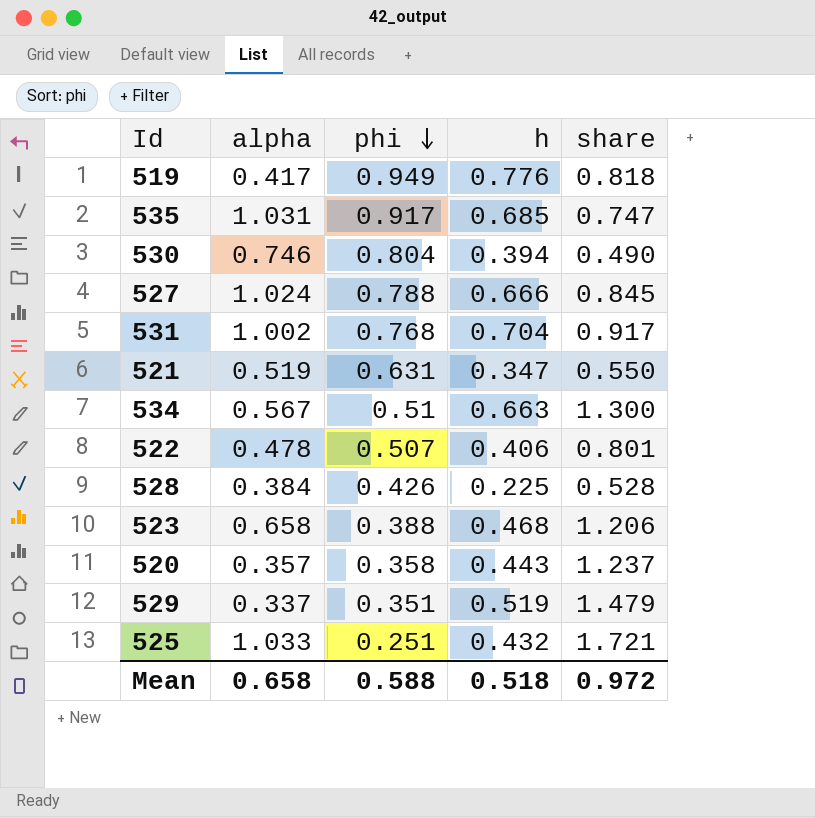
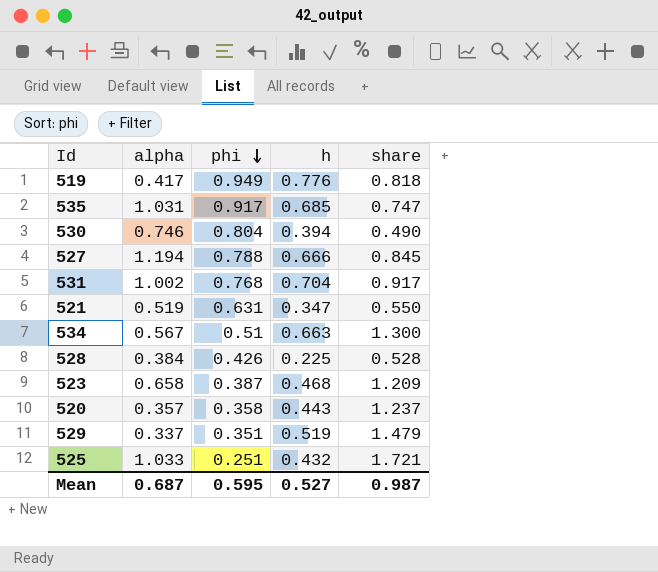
row 522: 0.478 | 0.507 | 0.406 | 0.801 -> none
527 | alpha: 1.024 -> 1.194
523 | phi: 0.388 -> 0.387
523 | share: 1.206 -> 1.209
Mean | alpha: 0.658 -> 0.687
Mean | phi: 0.588 -> 0.595
Mean | h: 0.518 -> 0.527
Mean | share: 0.972 -> 0.987

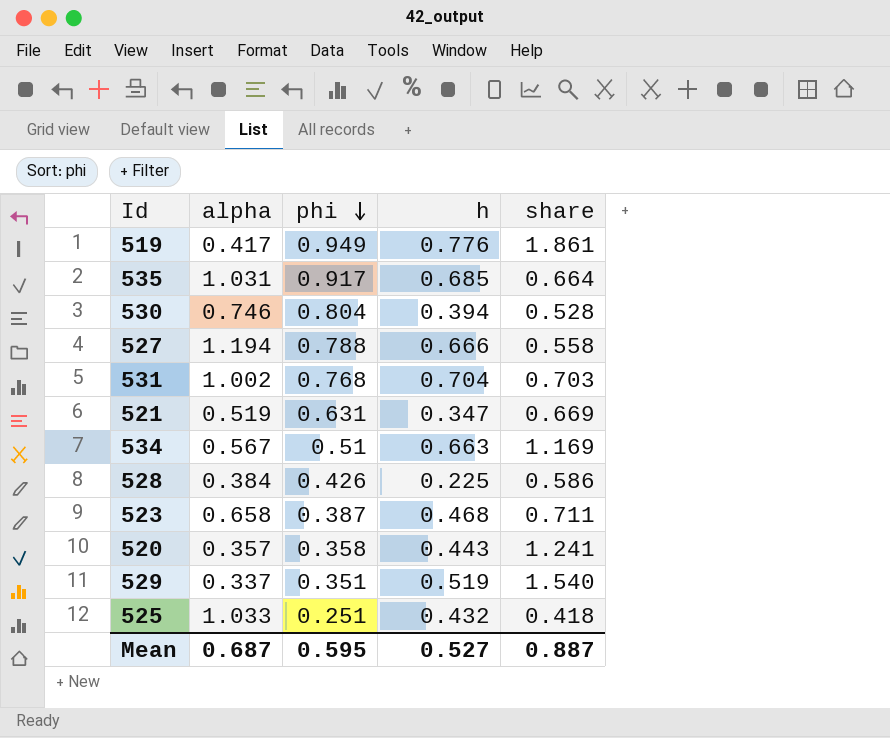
column share | formula: [h] / [phi] -> [h] / [alpha]
Mean | share: 0.987 -> 0.887

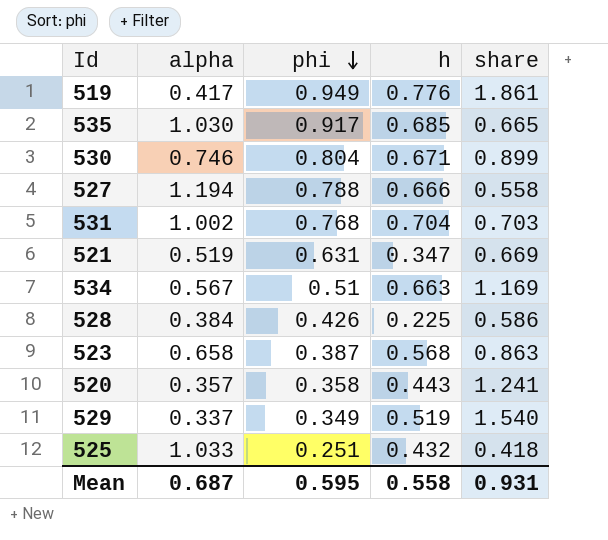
535 | alpha: 1.031 -> 1.030
535 | share: 0.664 -> 0.665
530 | h: 0.394 -> 0.671
530 | share: 0.528 -> 0.899
523 | h: 0.468 -> 0.568
523 | share: 0.711 -> 0.863
529 | phi: 0.351 -> 0.349
Mean | h: 0.527 -> 0.558
Mean | share: 0.887 -> 0.931

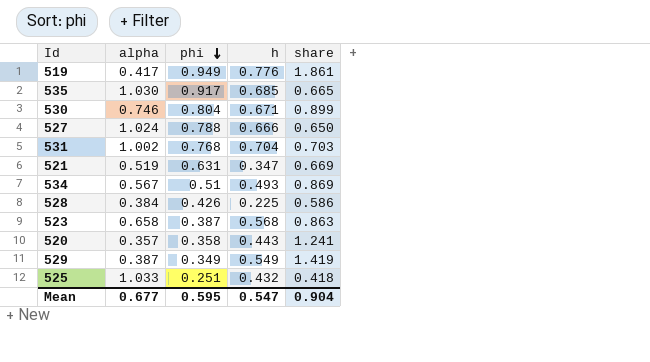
527 | alpha: 1.194 -> 1.024
527 | share: 0.558 -> 0.650
534 | h: 0.663 -> 0.493
534 | share: 1.169 -> 0.869
529 | alpha: 0.337 -> 0.387
529 | h: 0.519 -> 0.549
529 | share: 1.540 -> 1.419
Mean | alpha: 0.687 -> 0.677
Mean | h: 0.558 -> 0.547
Mean | share: 0.931 -> 0.904

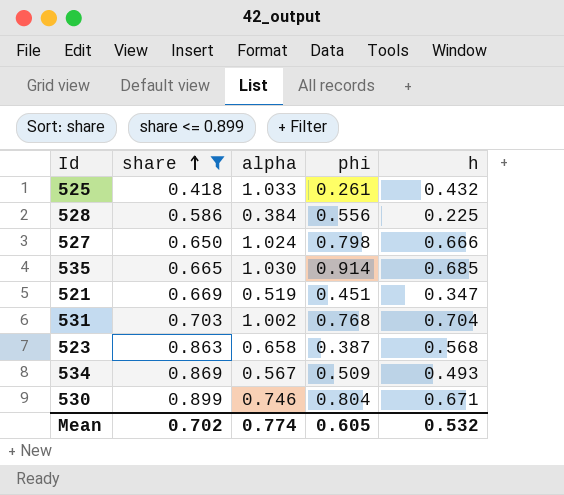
filter: none -> share <= 0.899
row order: phi descending -> share ascending
column share | position: 5 -> 2
525 | phi: 0.251 -> 0.261
528 | phi: 0.426 -> 0.556
527 | phi: 0.788 -> 0.798
535 | phi: 0.917 -> 0.914
521 | phi: 0.631 -> 0.451
534 | phi: 0.51 -> 0.509
Mean | share: 0.904 -> 0.702
Mean | alpha: 0.677 -> 0.774
Mean | phi: 0.595 -> 0.605
Mean | h: 0.547 -> 0.532

